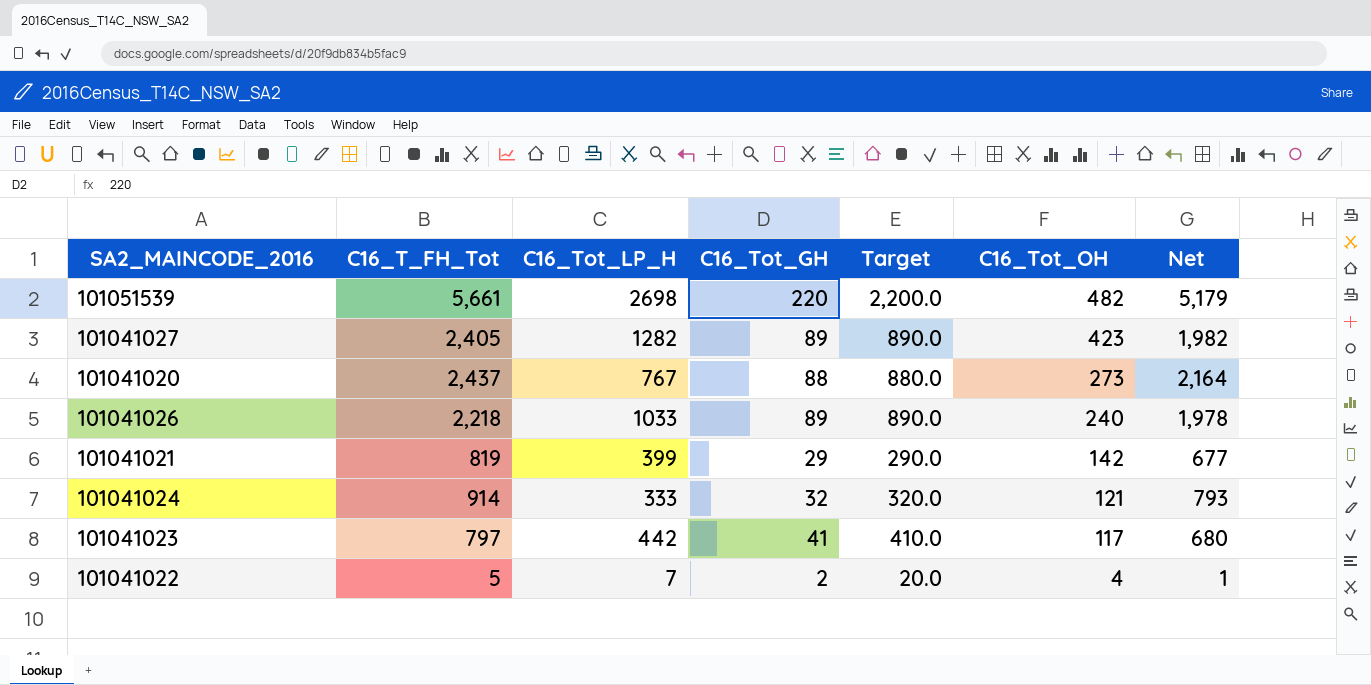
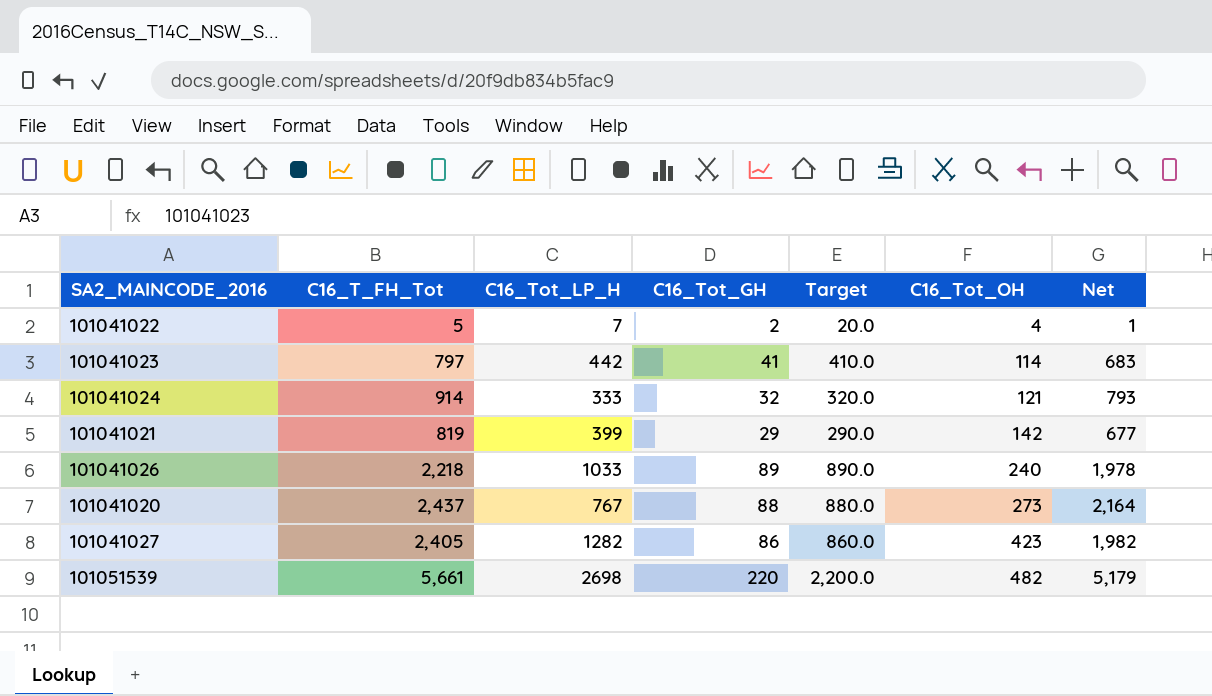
row order: C16_Tot_OH descending -> C16_Tot_OH ascending
101041023 | C16_Tot_OH: 117 -> 114
101041023 | Net: 680 -> 683
101041027 | C16_Tot_GH: 89 -> 86
101041027 | Target: 890.0 -> 860.0

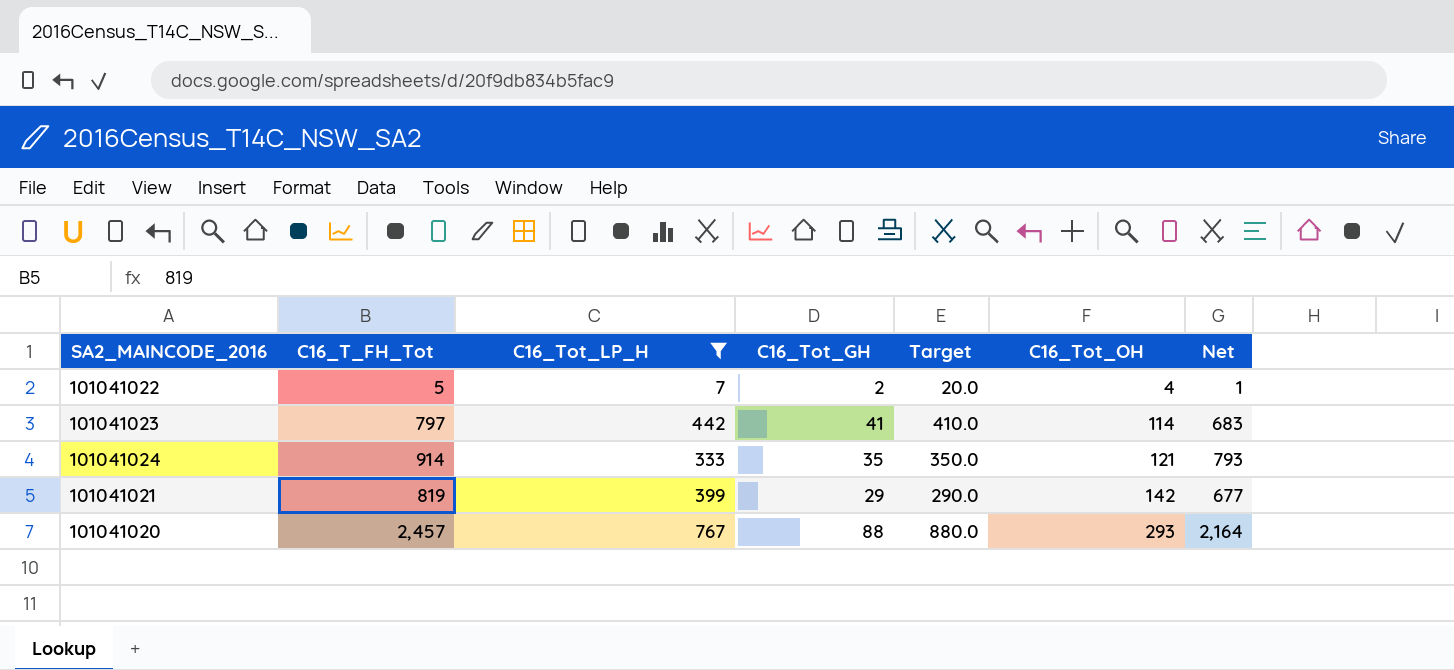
filter: none -> C16_Tot_LP_H <= 767
101041024 | C16_Tot_GH: 32 -> 35
101041024 | Target: 320.0 -> 350.0
101041020 | C16_T_FH_Tot: 2,437 -> 2,457
101041020 | C16_Tot_OH: 273 -> 293

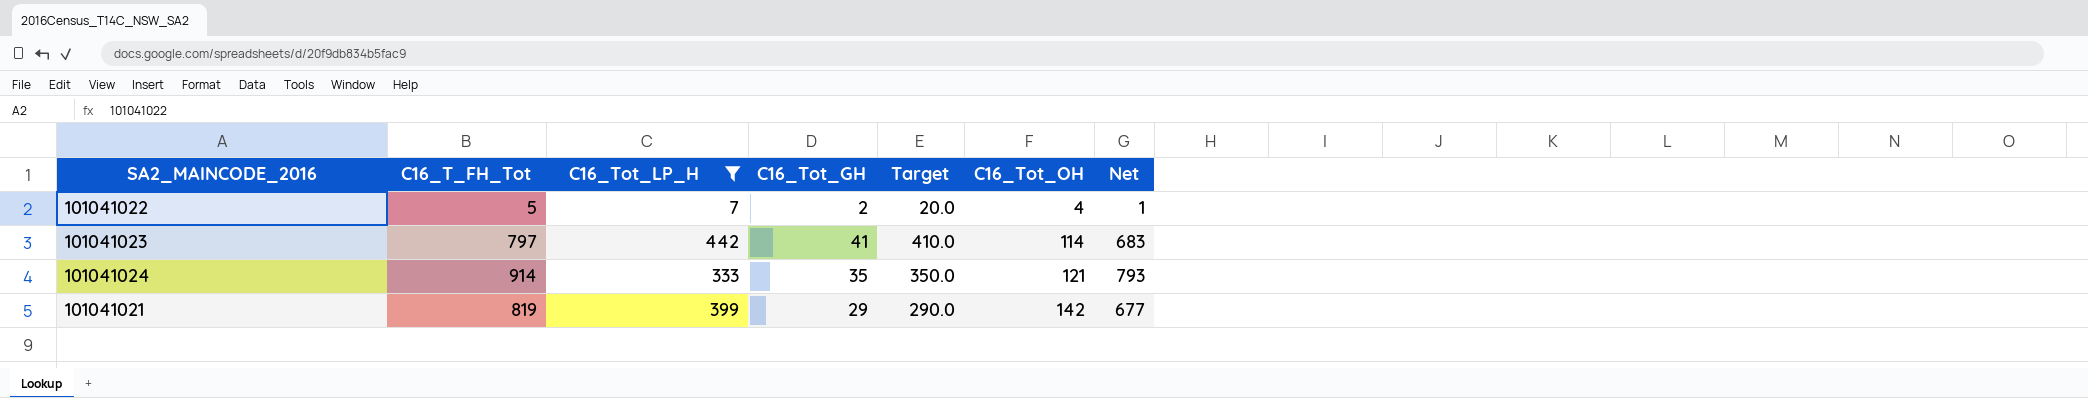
row 101041020: 2,457 | 767 | 88 | 880.0 | 293 | 2,164 -> none

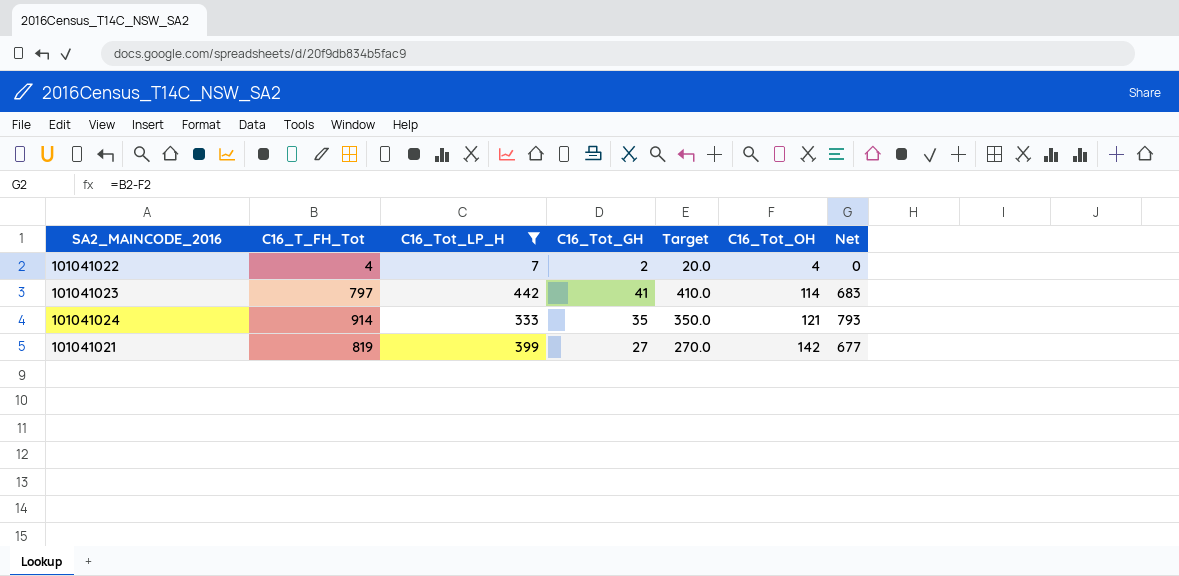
101041022 | C16_T_FH_Tot: 5 -> 4
101041022 | Net: 1 -> 0
101041021 | C16_Tot_GH: 29 -> 27
101041021 | Target: 290.0 -> 270.0

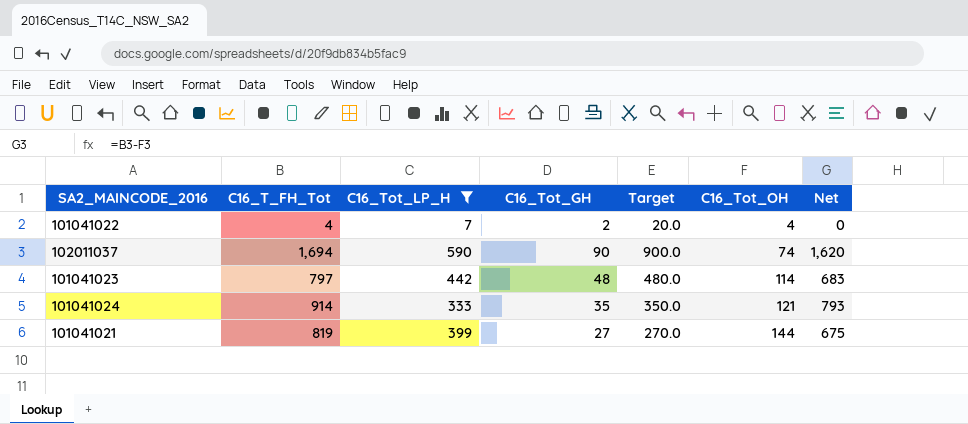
row 102011037: none -> 1,694 | 590 | 90 | 900.0 | 74 | 1,620
101041023 | C16_Tot_GH: 41 -> 48
101041023 | Target: 410.0 -> 480.0
101041021 | C16_Tot_OH: 142 -> 144
101041021 | Net: 677 -> 675

